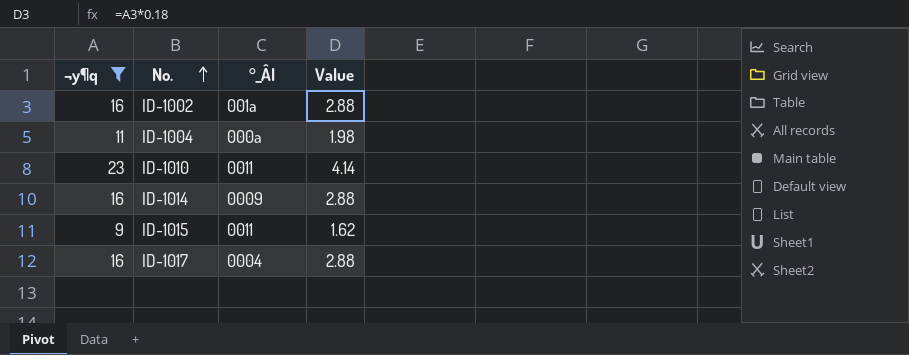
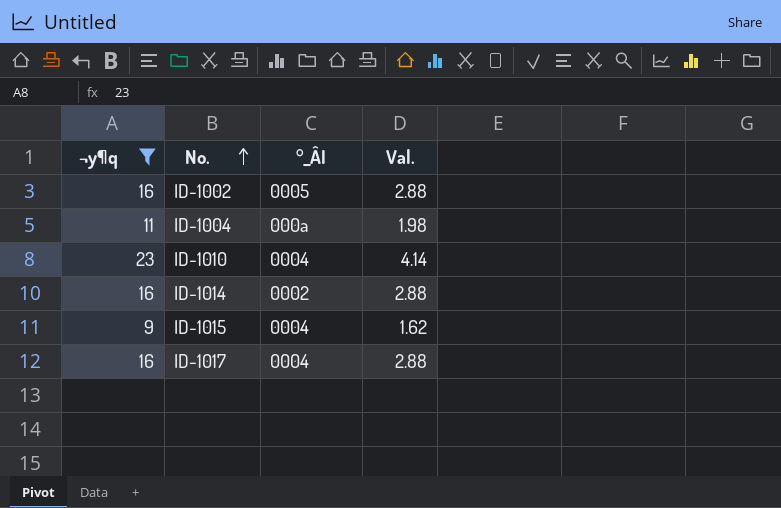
column name: Value -> Val.
ID-1002 | °_ÂI: 001a -> 0005
ID-1010 | °_ÂI: 0011 -> 0004
ID-1014 | °_ÂI: 0009 -> 0002
ID-1015 | °_ÂI: 0011 -> 0004

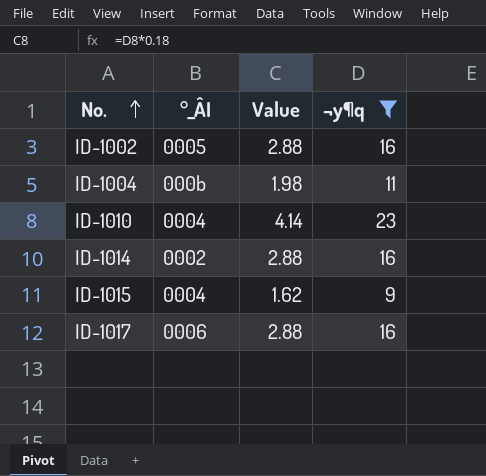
column name: Val. -> Value
column ¬y¶q | position: 1 -> 4
ID-1004 | °_ÂI: 000a -> 000b
ID-1017 | °_ÂI: 0004 -> 0006

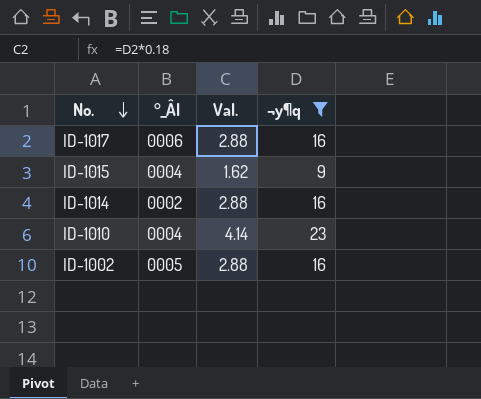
row order: No. ascending -> No. descending
column name: Value -> Val.
row ID-1004: 000b | 1.98 | 11 -> none

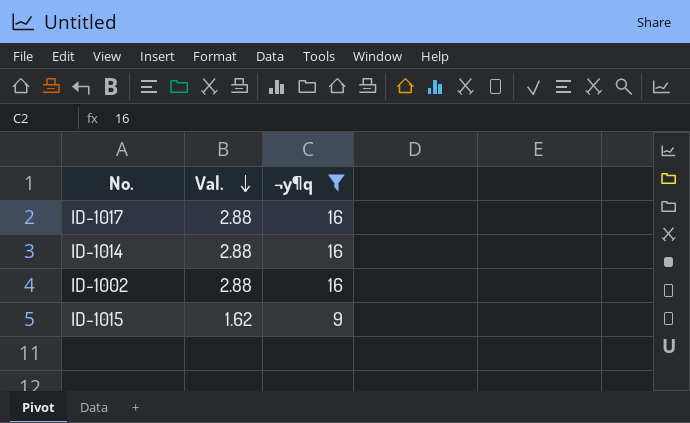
row order: No. descending -> Val. descending
column °_ÂI | position: 2 -> none
row ID-1010: 0004 | 4.14 | 23 -> none

